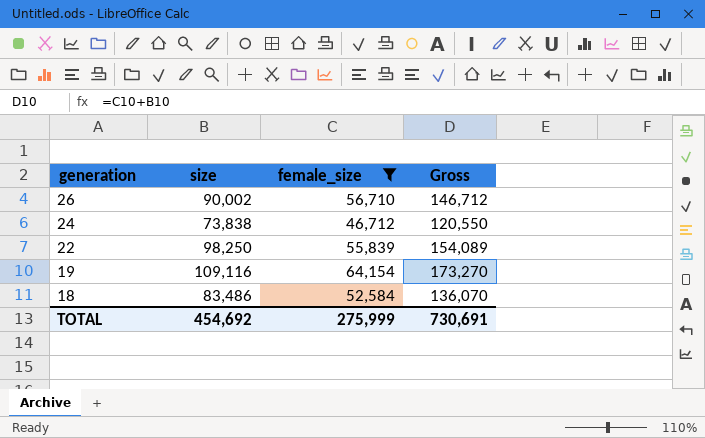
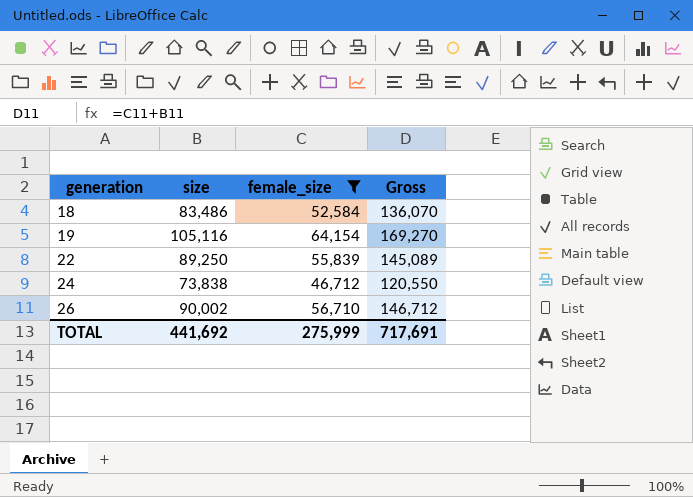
row order: generation descending -> generation ascending
19 | size: 109,116 -> 105,116
19 | Gross: 173,270 -> 169,270
22 | size: 98,250 -> 89,250
22 | Gross: 154,089 -> 145,089
TOTAL | size: 454,692 -> 441,692
TOTAL | Gross: 730,691 -> 717,691

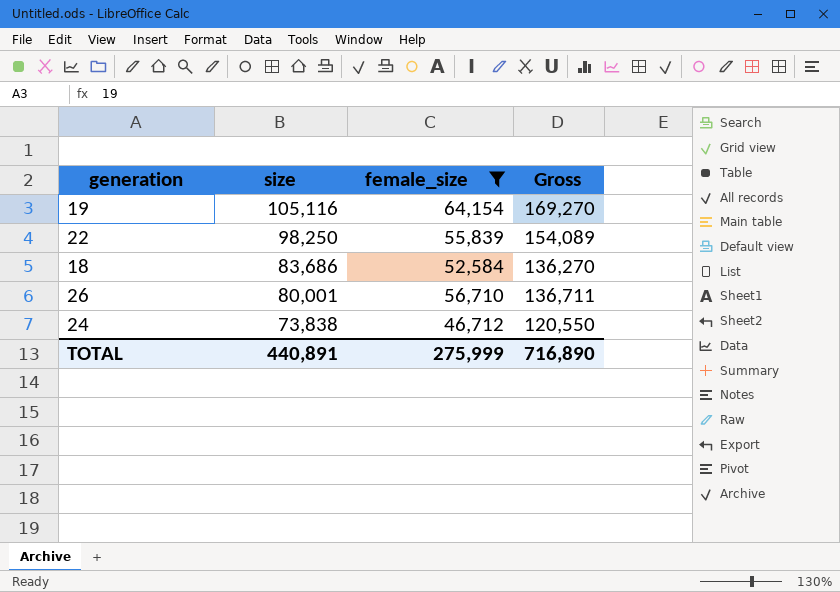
row order: generation ascending -> size descending
22 | size: 89,250 -> 98,250
22 | Gross: 145,089 -> 154,089
18 | size: 83,486 -> 83,686
18 | Gross: 136,070 -> 136,270
26 | size: 90,002 -> 80,001
26 | Gross: 146,712 -> 136,711
TOTAL | size: 441,692 -> 440,891
TOTAL | Gross: 717,691 -> 716,890

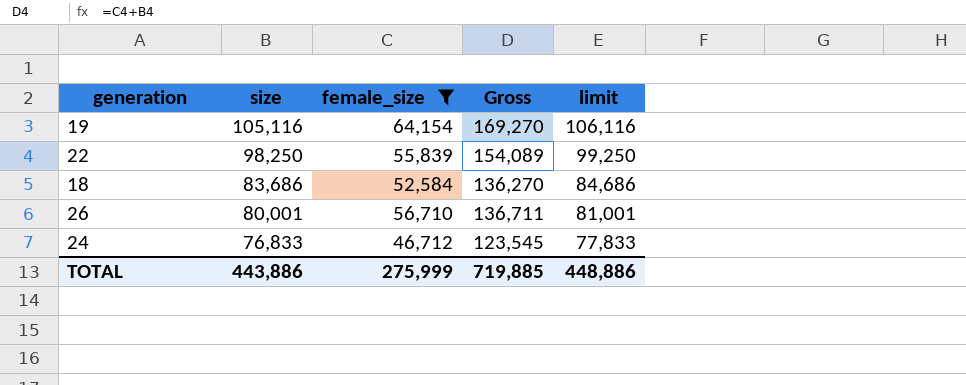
column limit | formula: none -> [size] + 1000
24 | size: 73,838 -> 76,833
24 | Gross: 120,550 -> 123,545
TOTAL | size: 440,891 -> 443,886
TOTAL | Gross: 716,890 -> 719,885

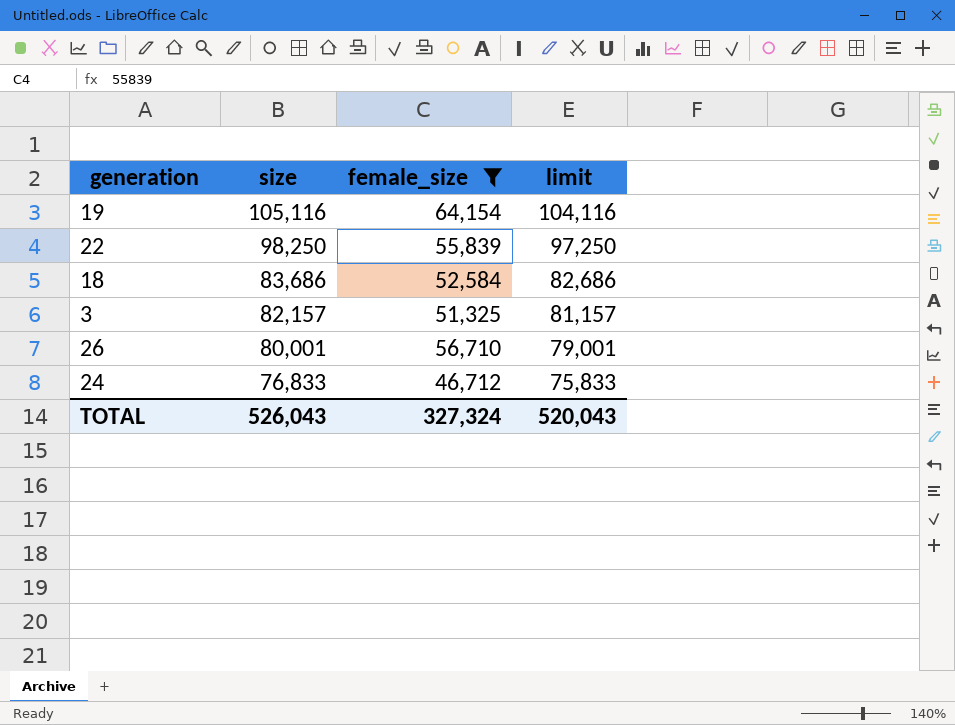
column Gross | formula: [size] + [female_size] -> none
column limit | formula: [size] + 1000 -> [size] - 1000
row 3: none -> 82,157 | 51,325 | 81,157
TOTAL | size: 443,886 -> 526,043
TOTAL | female_size: 275,999 -> 327,324
TOTAL | limit: 448,886 -> 520,043

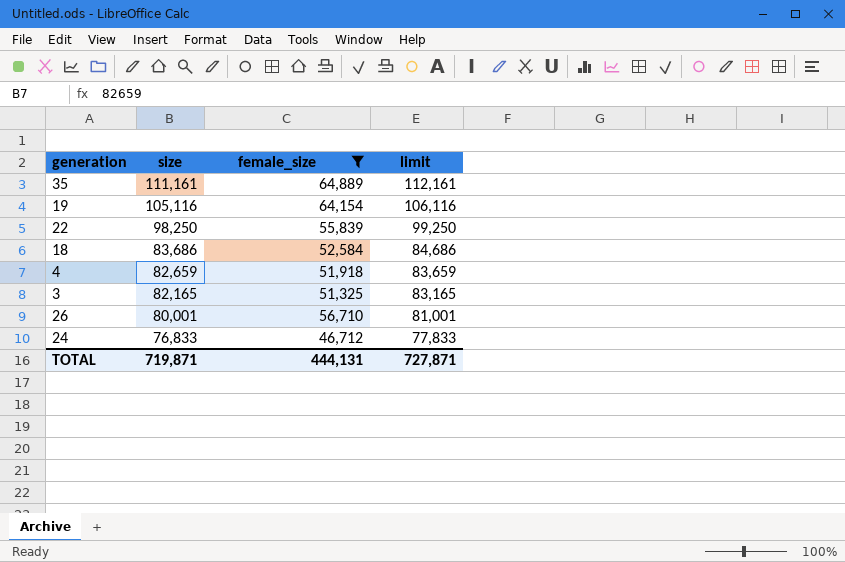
column limit | formula: [size] - 1000 -> [size] + 1000
row 35: none -> 111,161 | 64,889 | 112,161
row 4: none -> 82,659 | 51,918 | 83,659
3 | size: 82,157 -> 82,165
TOTAL | size: 526,043 -> 719,871
TOTAL | female_size: 327,324 -> 444,131
TOTAL | limit: 520,043 -> 727,871

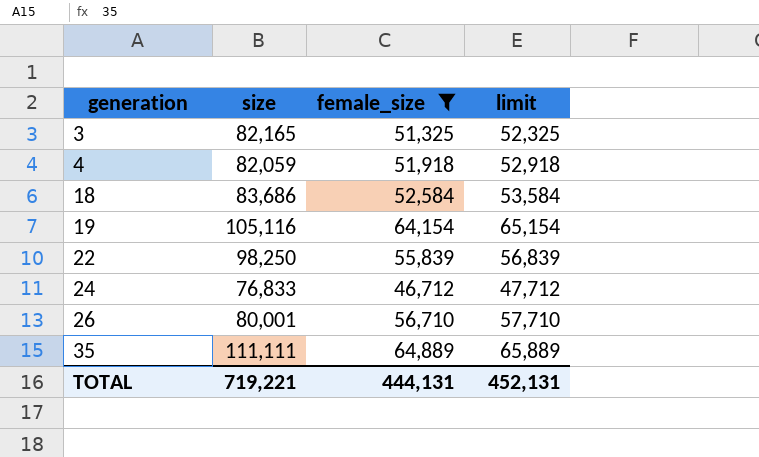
row order: size descending -> generation ascending
column limit | formula: [size] + 1000 -> [female_size] + 1000
4 | size: 82,659 -> 82,059
35 | size: 111,161 -> 111,111
TOTAL | size: 719,871 -> 719,221
TOTAL | limit: 727,871 -> 452,131

